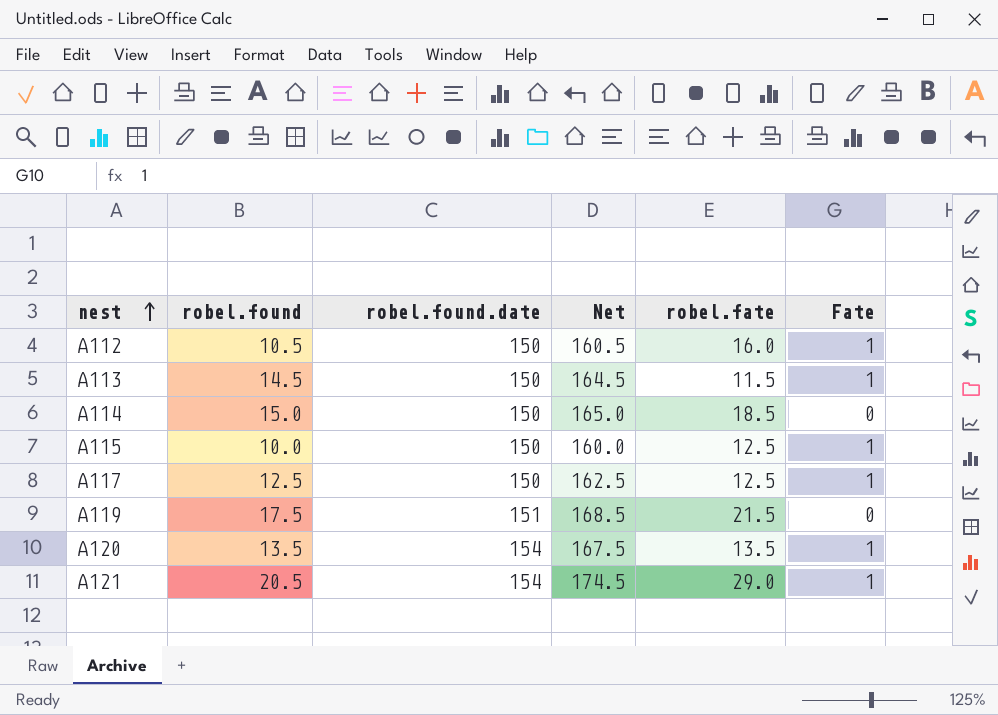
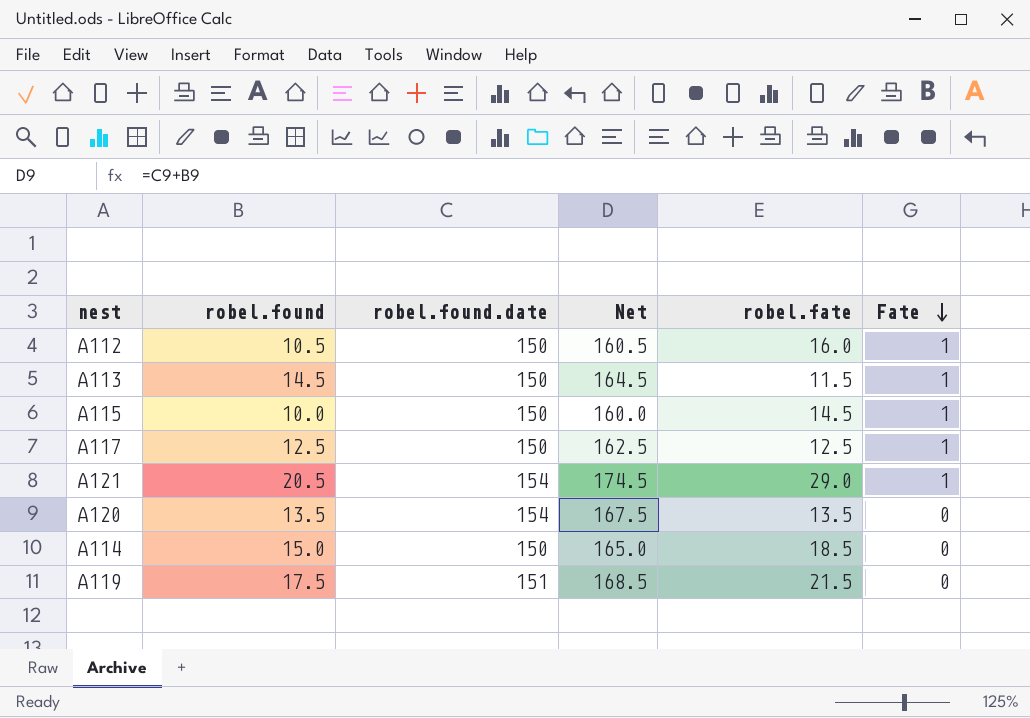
row order: nest ascending -> Fate descending
A115 | robel.fate: 12.5 -> 14.5
A120 | Fate: 1 -> 0

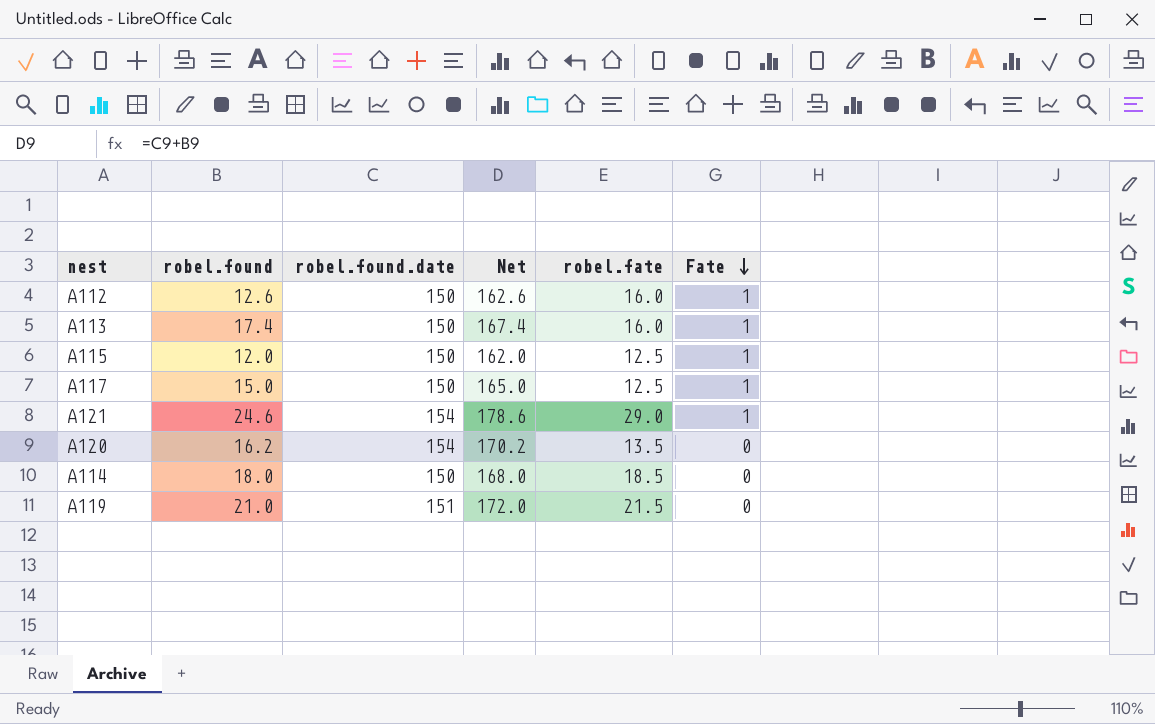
A112 | robel.found: 10.5 -> 12.6
A112 | Net: 160.5 -> 162.6
A113 | robel.found: 14.5 -> 17.4
A113 | Net: 164.5 -> 167.4
A113 | robel.fate: 11.5 -> 16.0
A115 | robel.found: 10.0 -> 12.0
A115 | Net: 160.0 -> 162.0
A115 | robel.fate: 14.5 -> 12.5
A117 | robel.found: 12.5 -> 15.0
A117 | Net: 162.5 -> 165.0
A121 | robel.found: 20.5 -> 24.6
A121 | Net: 174.5 -> 178.6
A120 | robel.found: 13.5 -> 16.2
A120 | Net: 167.5 -> 170.2
A114 | robel.found: 15.0 -> 18.0
A114 | Net: 165.0 -> 168.0
A119 | robel.found: 17.5 -> 21.0
A119 | Net: 168.5 -> 172.0

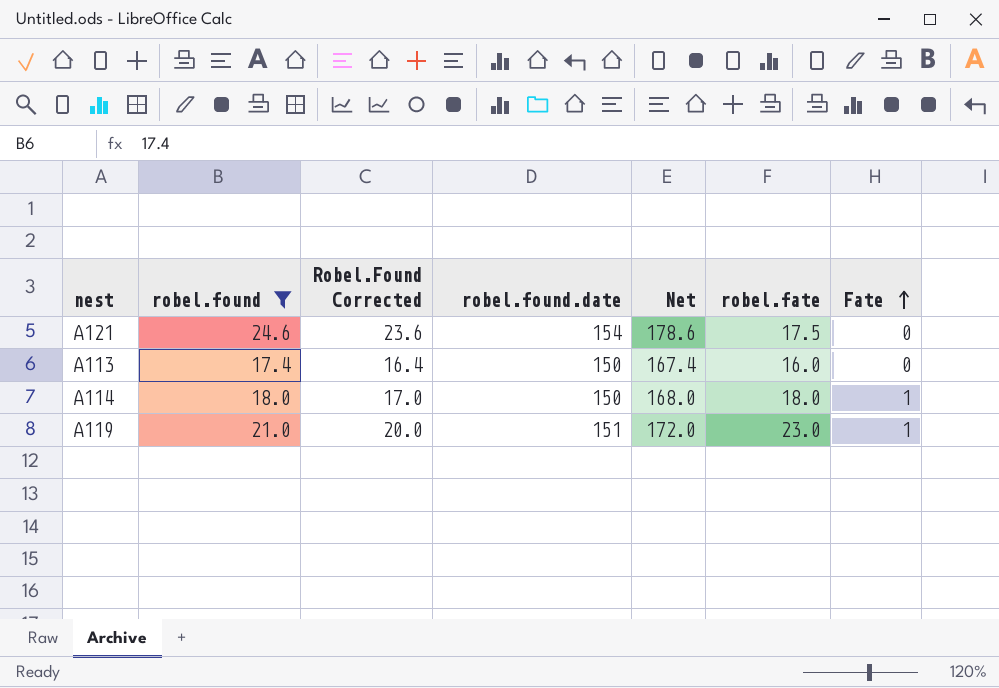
filter: none -> robel.found >= 17.4
row order: Fate descending -> Fate ascending
column Robel.Found Corrected | formula: none -> [robel.found] - 1
A121 | robel.fate: 29.0 -> 17.5
A121 | Fate: 1 -> 0
A113 | Fate: 1 -> 0
A114 | robel.fate: 18.5 -> 18.0
A114 | Fate: 0 -> 1
A119 | robel.fate: 21.5 -> 23.0
A119 | Fate: 0 -> 1

